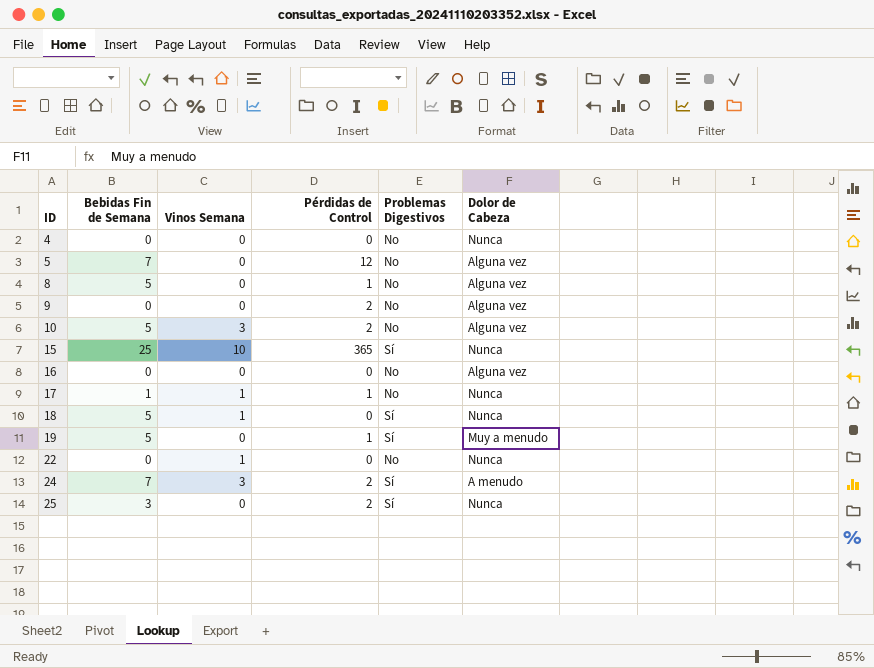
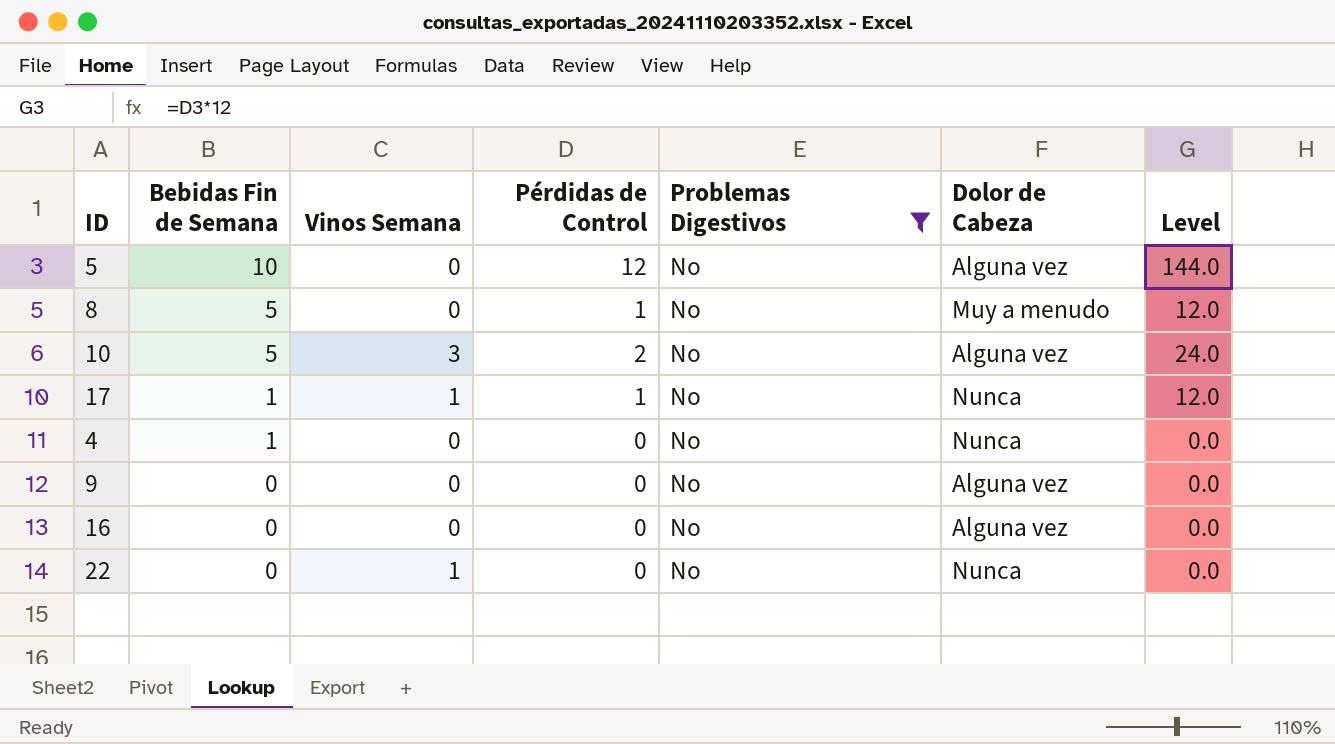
filter: none -> Problemas Digestivos = No
row order: ID ascending -> Bebidas Fin de Semana descending
column Level | formula: none -> [Pérdidas de Control] * 12
5 | Bebidas Fin de Semana: 7 -> 10
8 | Dolor de Cabeza: Alguna vez -> Muy a menudo
4 | Bebidas Fin de Semana: 0 -> 1
9 | Pérdidas de Control: 2 -> 0

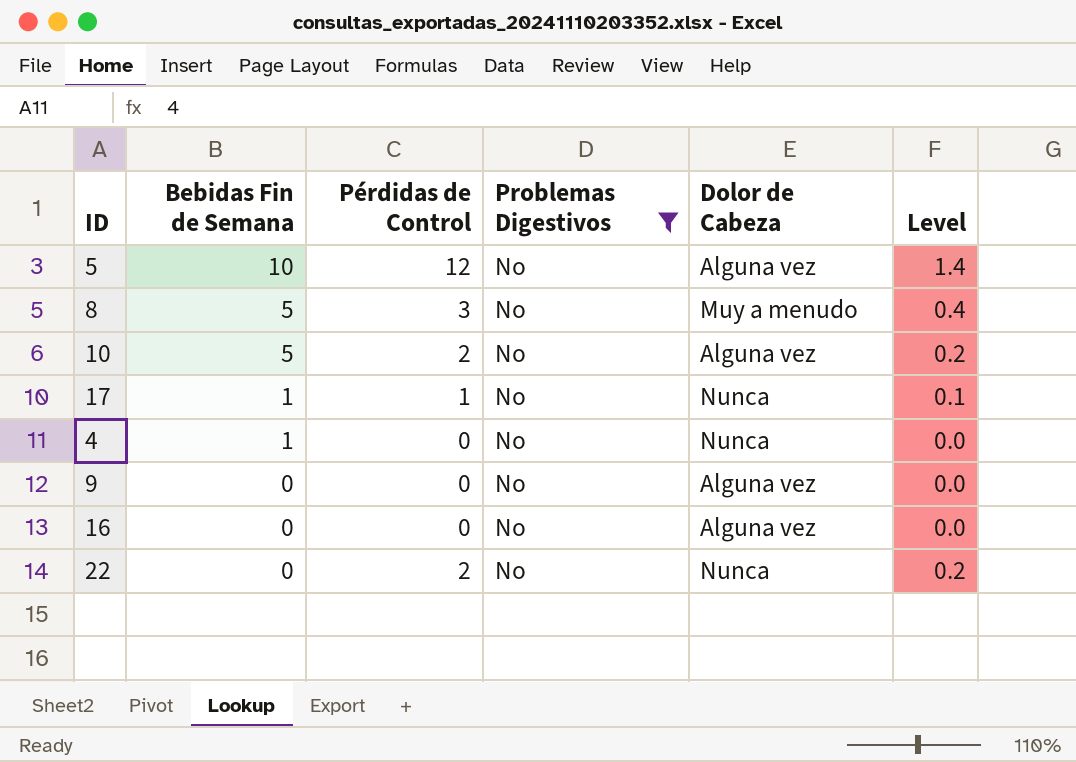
column Vinos Semana | position: 3 -> none
column Level | formula: [Pérdidas de Control] * 12 -> [Pérdidas de Control] * 0.12
8 | Pérdidas de Control: 1 -> 3
22 | Pérdidas de Control: 0 -> 2

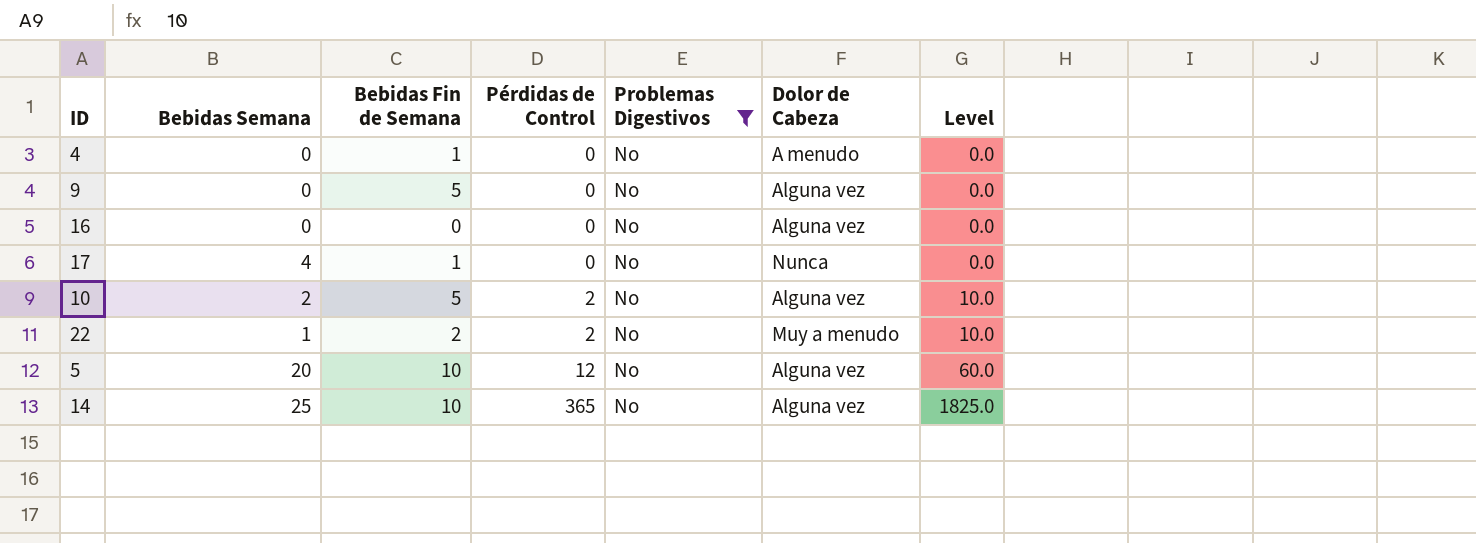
row order: Bebidas Fin de Semana descending -> Pérdidas de Control ascending
column Bebidas Semana | position: none -> 2
column Level | formula: [Pérdidas de Control] * 0.12 -> [Pérdidas de Control] * 5
row 8: 5 | 3 | No | Muy a menudo | 0.4 -> none
4 | Dolor de Cabeza: Nunca -> A menudo
9 | Bebidas Fin de Semana: 0 -> 5
17 | Pérdidas de Control: 1 -> 0
22 | Bebidas Fin de Semana: 0 -> 2
22 | Dolor de Cabeza: Nunca -> Muy a menudo
row 14: none -> 25 | 10 | 365 | No | Alguna vez | 1825.0

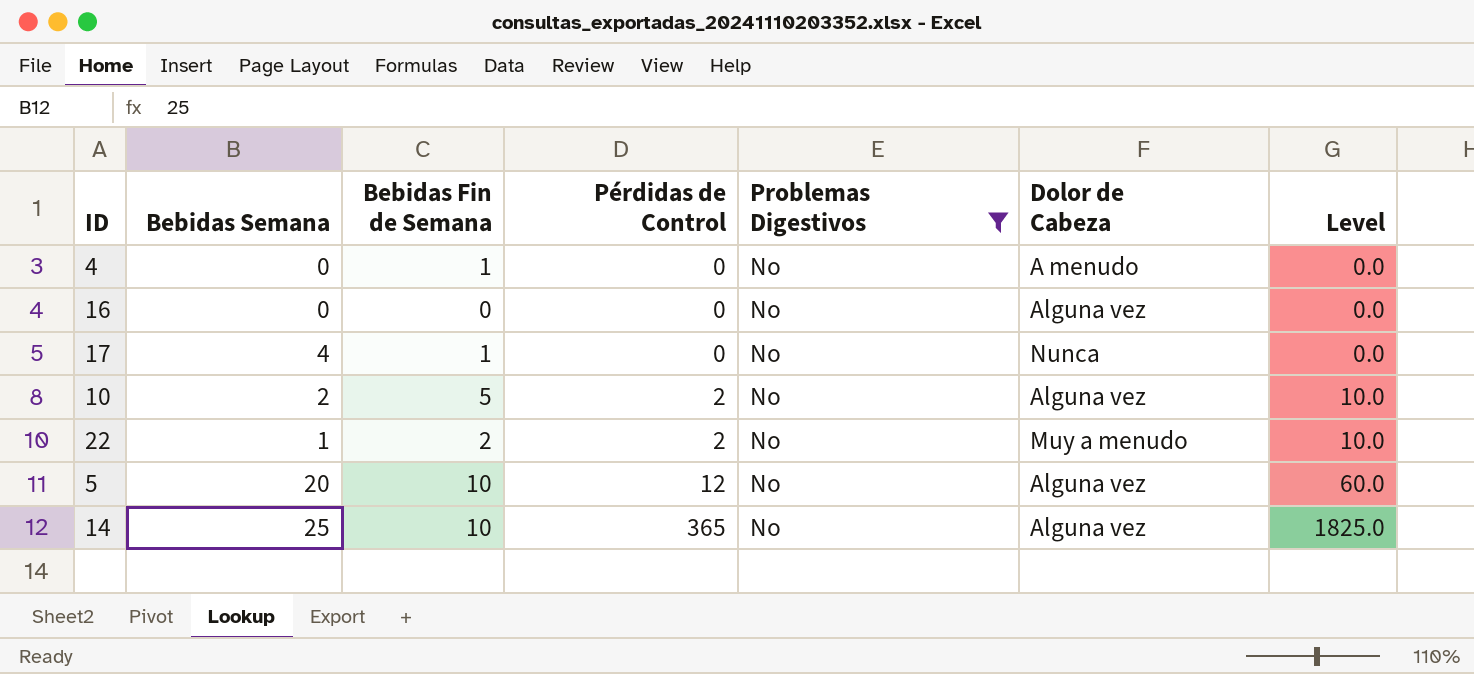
row 9: 0 | 5 | 0 | No | Alguna vez | 0.0 -> none

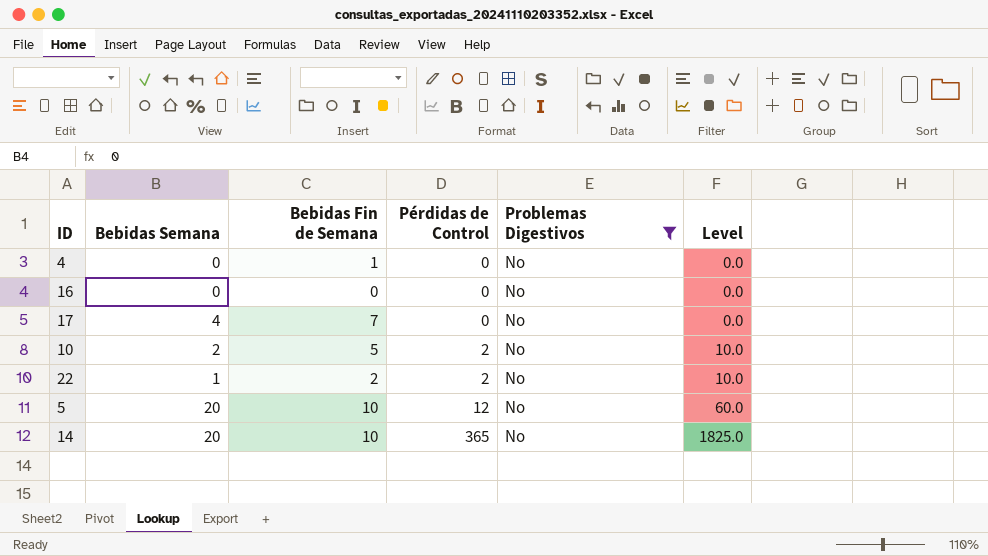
column Dolor de Cabeza | position: 6 -> none
17 | Bebidas Fin de Semana: 1 -> 7
14 | Bebidas Semana: 25 -> 20

